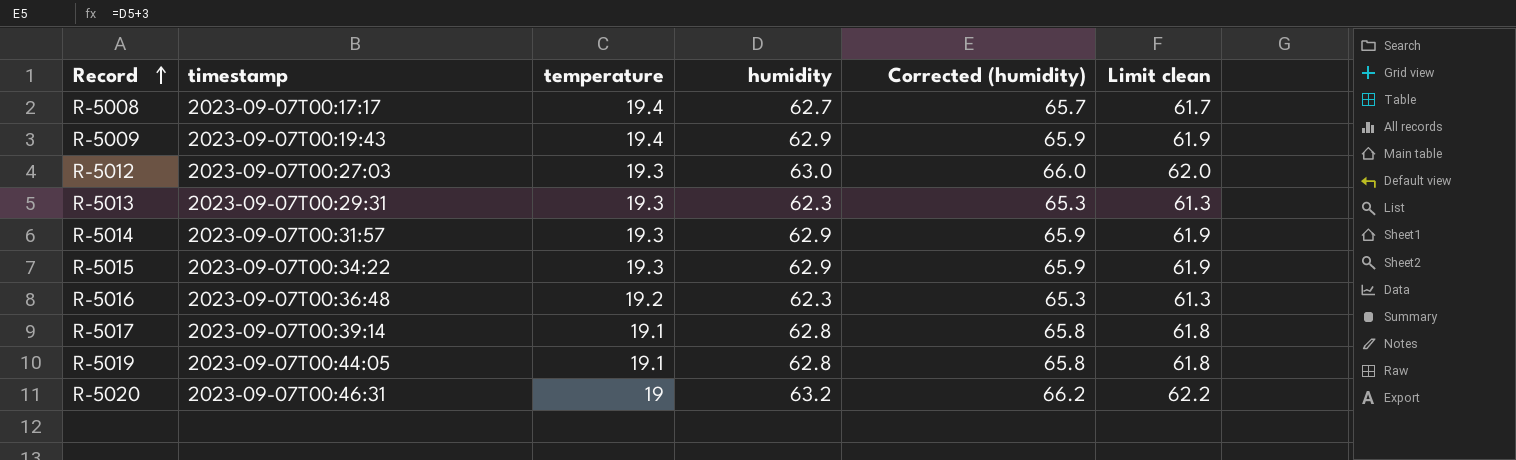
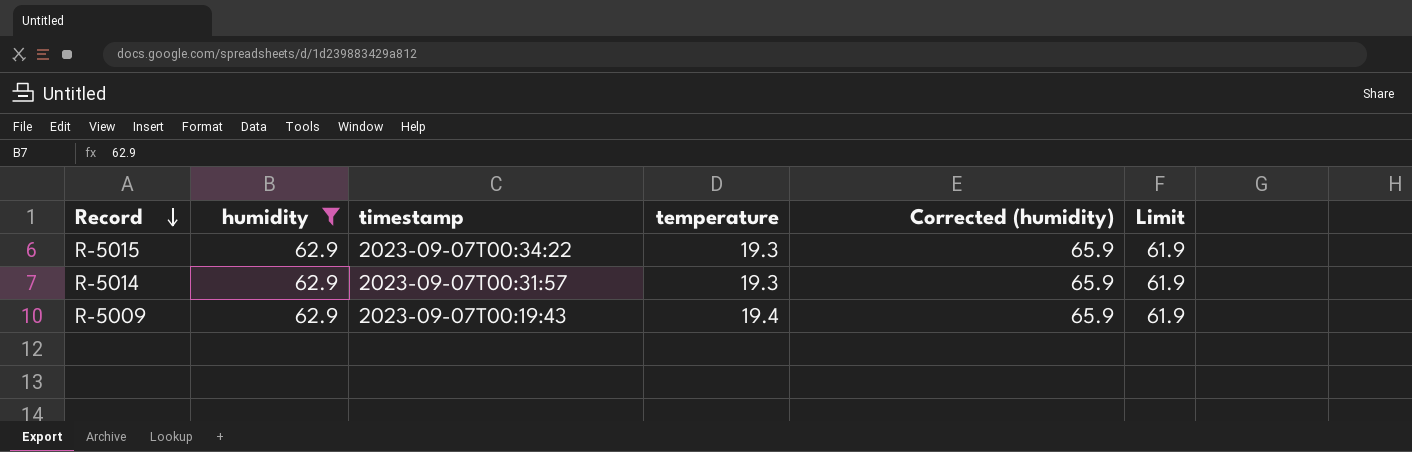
filter: none -> humidity = 62.9
row order: Record ascending -> Record descending
column humidity | position: 4 -> 2
column name: Limit clean -> Limit

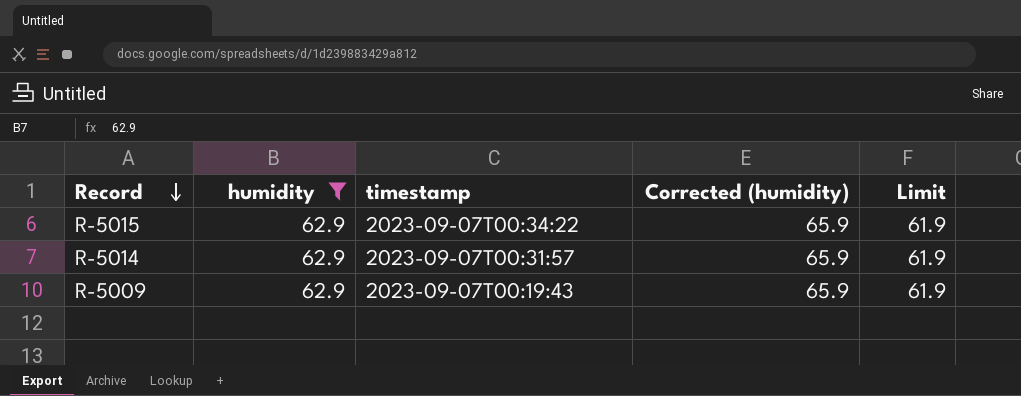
column temperature | position: 4 -> none

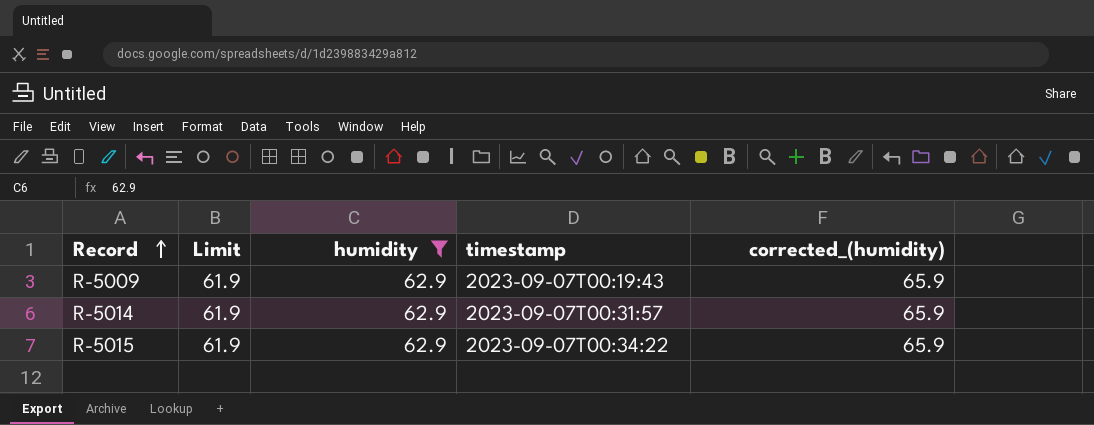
row order: Record descending -> Record ascending
column Limit | position: 5 -> 2
column name: Corrected (humidity) -> corrected_(humidity)

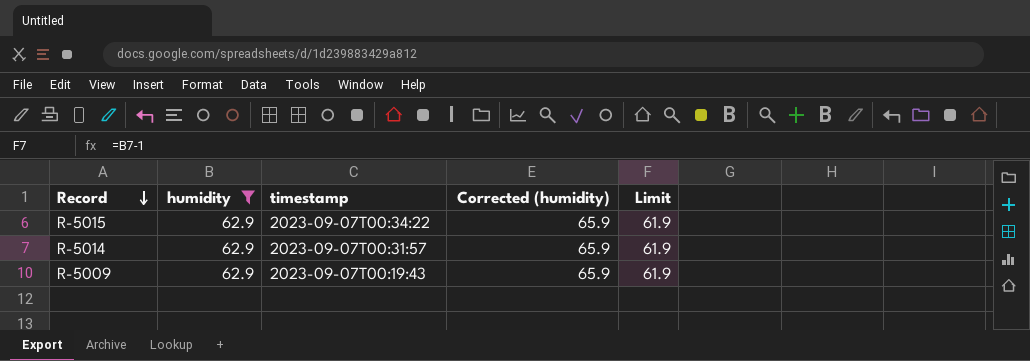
row order: Record ascending -> Record descending
column name: corrected_(humidity) -> Corrected (humidity)
column Limit | position: 2 -> 5

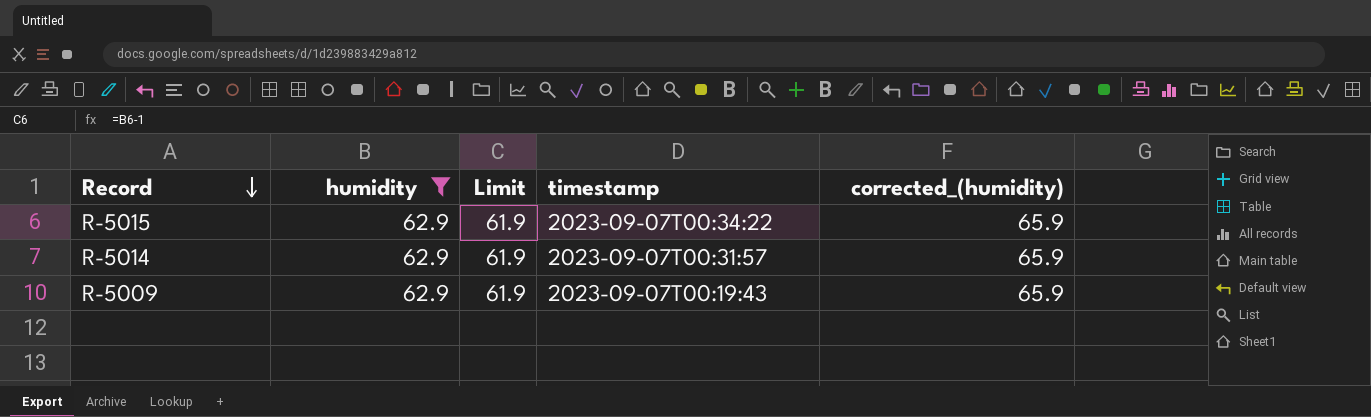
column Limit | position: 5 -> 3
column name: Corrected (humidity) -> corrected_(humidity)

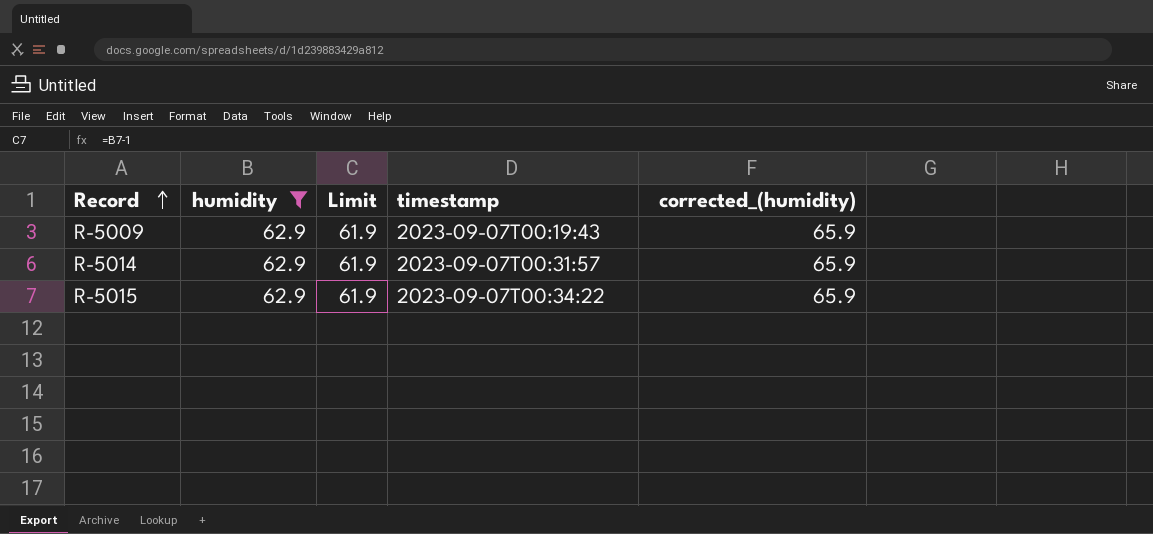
row order: Record descending -> Record ascending

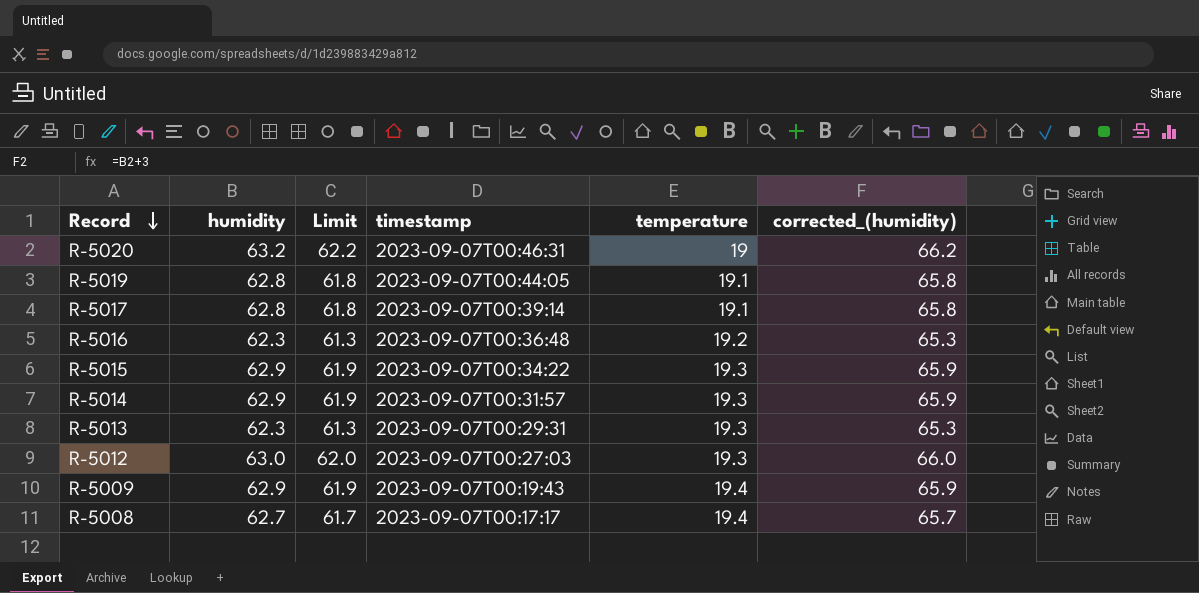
filter: humidity = 62.9 -> none
row order: Record ascending -> Record descending
column temperature | position: none -> 5

